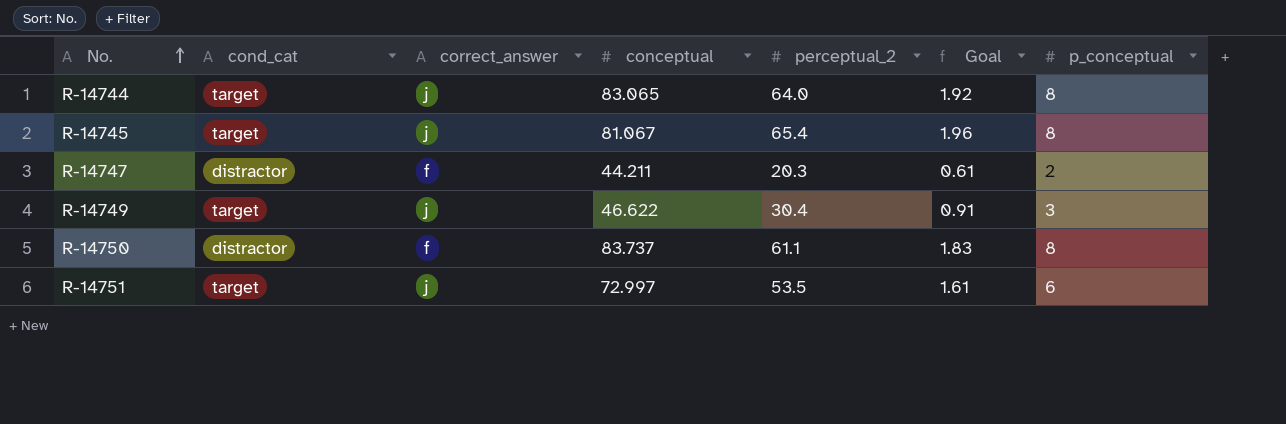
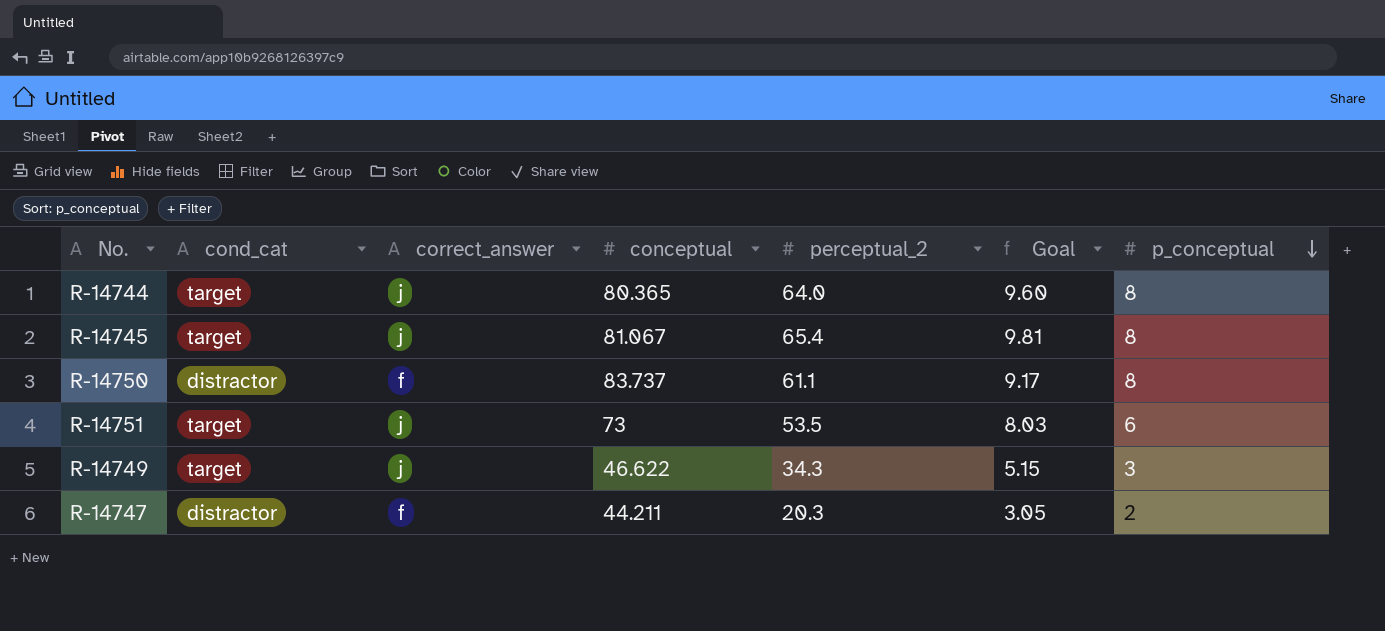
row order: No. ascending -> p_conceptual descending
column Goal | formula: [perceptual_2] * 0.03 -> [perceptual_2] * 0.15
R-14744 | conceptual: 83.065 -> 80.365
R-14751 | conceptual: 72.997 -> 73
R-14749 | perceptual_2: 30.4 -> 34.3

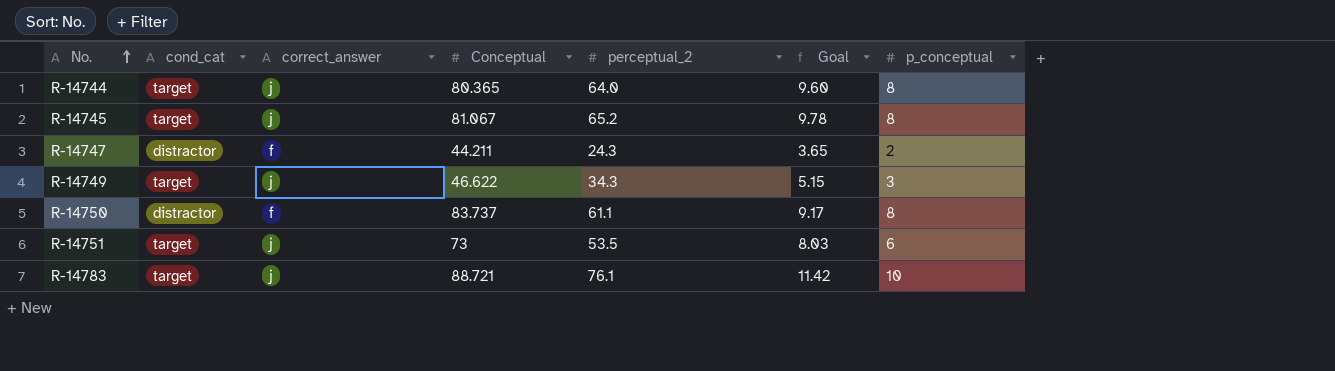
row order: p_conceptual descending -> No. ascending
column name: conceptual -> Conceptual
R-14745 | perceptual_2: 65.4 -> 65.2
R-14745 | Goal: 9.81 -> 9.78
R-14747 | perceptual_2: 20.3 -> 24.3
R-14747 | Goal: 3.05 -> 3.65
row R-14783: none -> target | j | 88.721 | 76.1 | 11.42 | 10

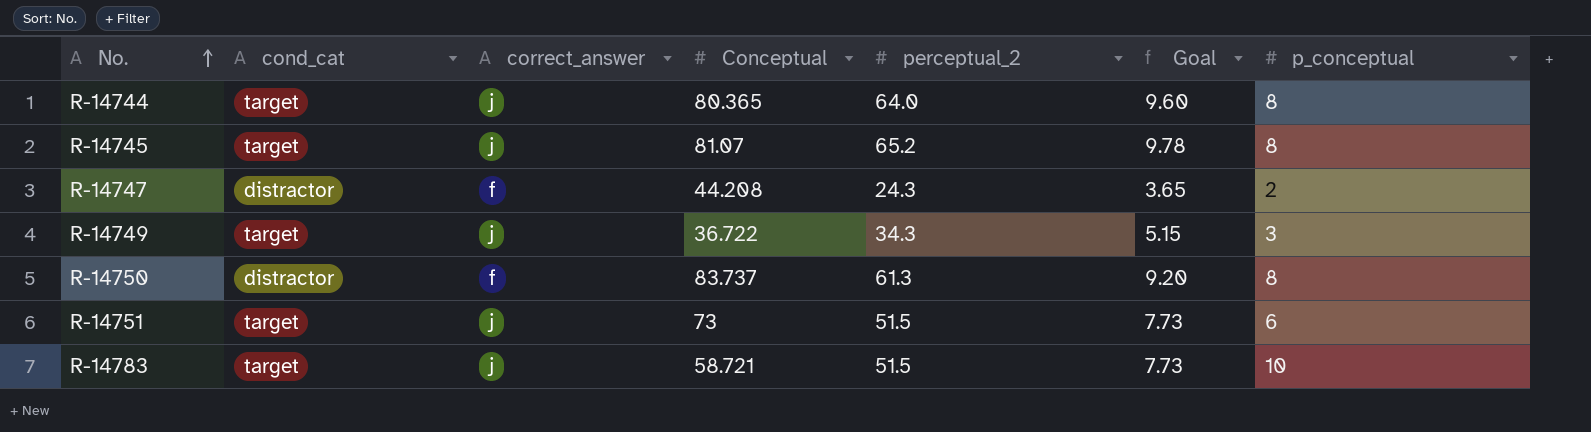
R-14745 | Conceptual: 81.067 -> 81.07
R-14747 | Conceptual: 44.211 -> 44.208
R-14749 | Conceptual: 46.622 -> 36.722
R-14750 | perceptual_2: 61.1 -> 61.3
R-14750 | Goal: 9.17 -> 9.20
R-14751 | perceptual_2: 53.5 -> 51.5
R-14751 | Goal: 8.03 -> 7.73
R-14783 | Conceptual: 88.721 -> 58.721
R-14783 | perceptual_2: 76.1 -> 51.5
R-14783 | Goal: 11.42 -> 7.73

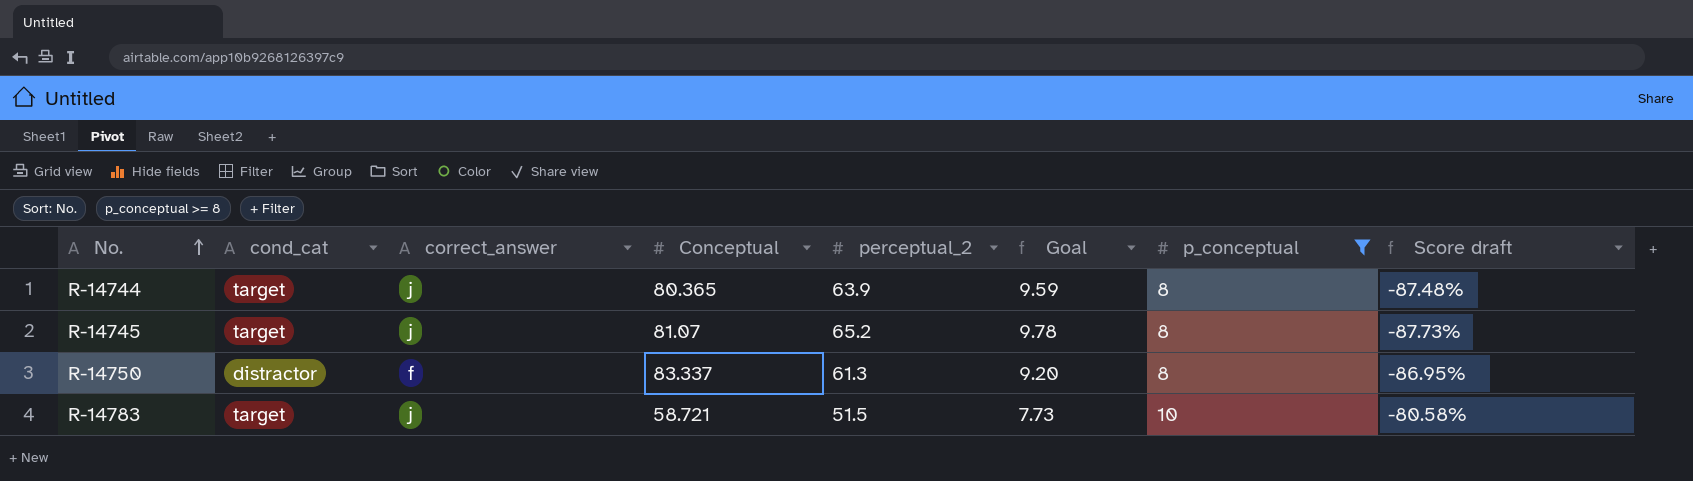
filter: none -> p_conceptual >= 8
column Score draft | formula: none -> ([p_conceptual] - [perceptual_2]) / [perceptual_2]
R-14744 | perceptual_2: 64.0 -> 63.9
R-14744 | Goal: 9.60 -> 9.59
R-14750 | Conceptual: 83.737 -> 83.337

